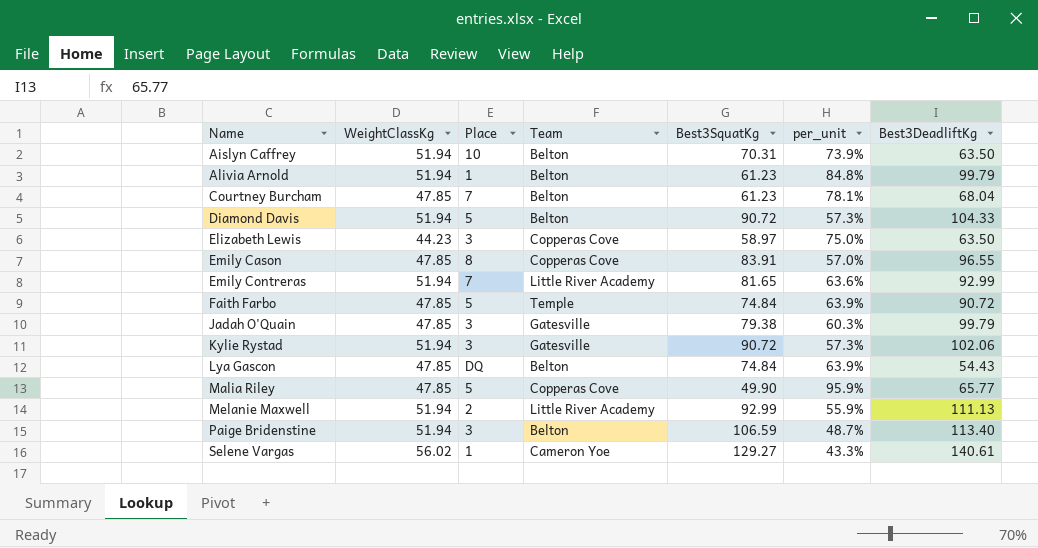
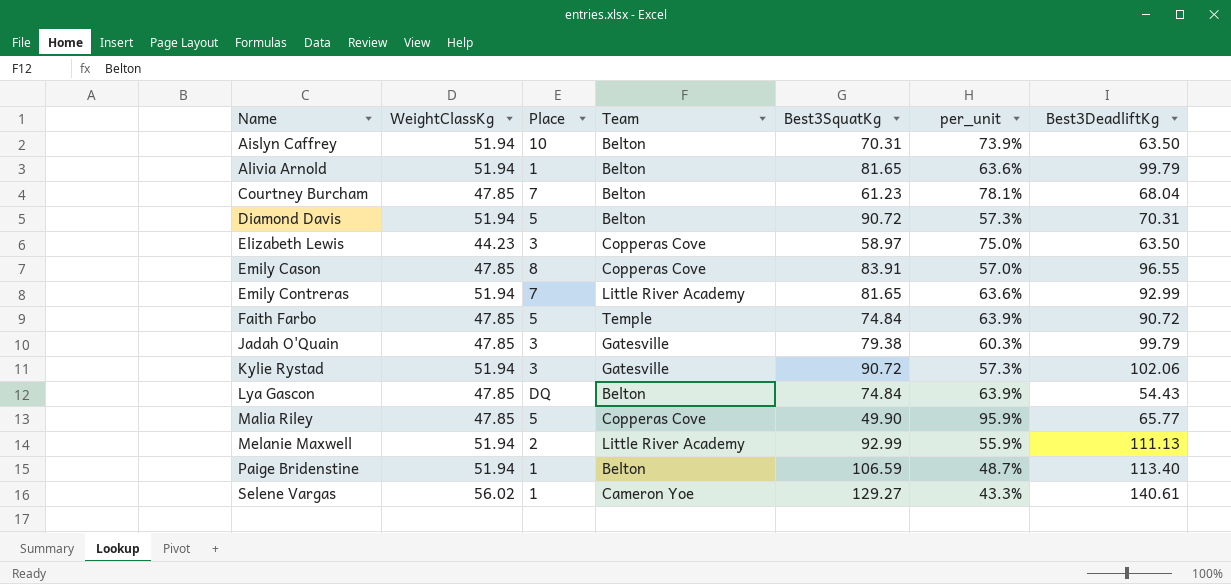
Alivia Arnold | Best3SquatKg: 61.23 -> 81.65
Alivia Arnold | per_unit: 84.8% -> 63.6%
Diamond Davis | Best3DeadliftKg: 104.33 -> 70.31
Paige Bridenstine | Place: 3 -> 1

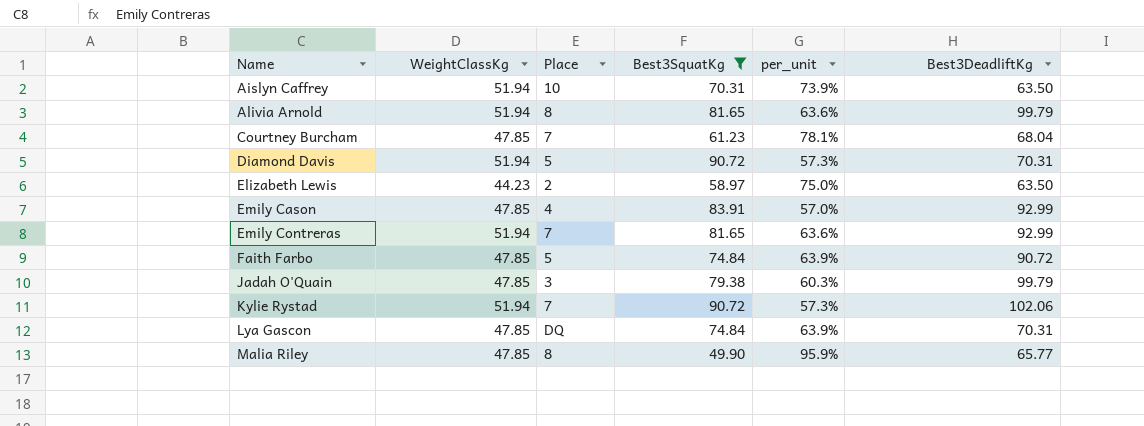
filter: none -> Best3SquatKg <= 90.72
column Team | position: 4 -> none
Alivia Arnold | Place: 1 -> 8
Elizabeth Lewis | Place: 3 -> 2
Emily Cason | Place: 8 -> 4
Emily Cason | Best3DeadliftKg: 96.55 -> 92.99
Kylie Rystad | Place: 3 -> 7
Lya Gascon | Best3DeadliftKg: 54.43 -> 70.31
Malia Riley | Place: 5 -> 8

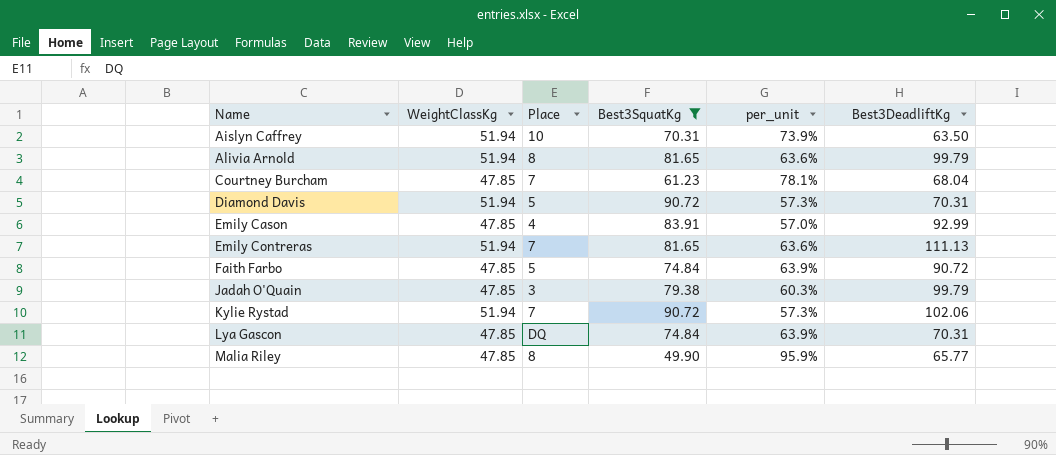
row Elizabeth Lewis: 44.23 | 2 | 58.97 | 75.0% | 63.50 -> none
Emily Contreras | Best3DeadliftKg: 92.99 -> 111.13

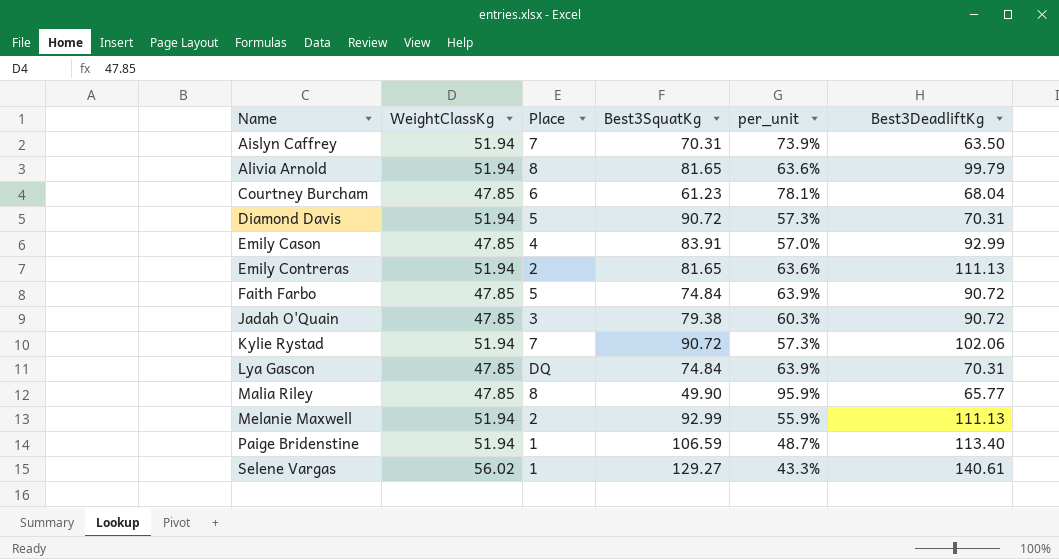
filter: Best3SquatKg <= 90.72 -> none
Aislyn Caffrey | Place: 10 -> 7
Courtney Burcham | Place: 7 -> 6
Emily Contreras | Place: 7 -> 2
Jadah O'Quain | Best3DeadliftKg: 99.79 -> 90.72

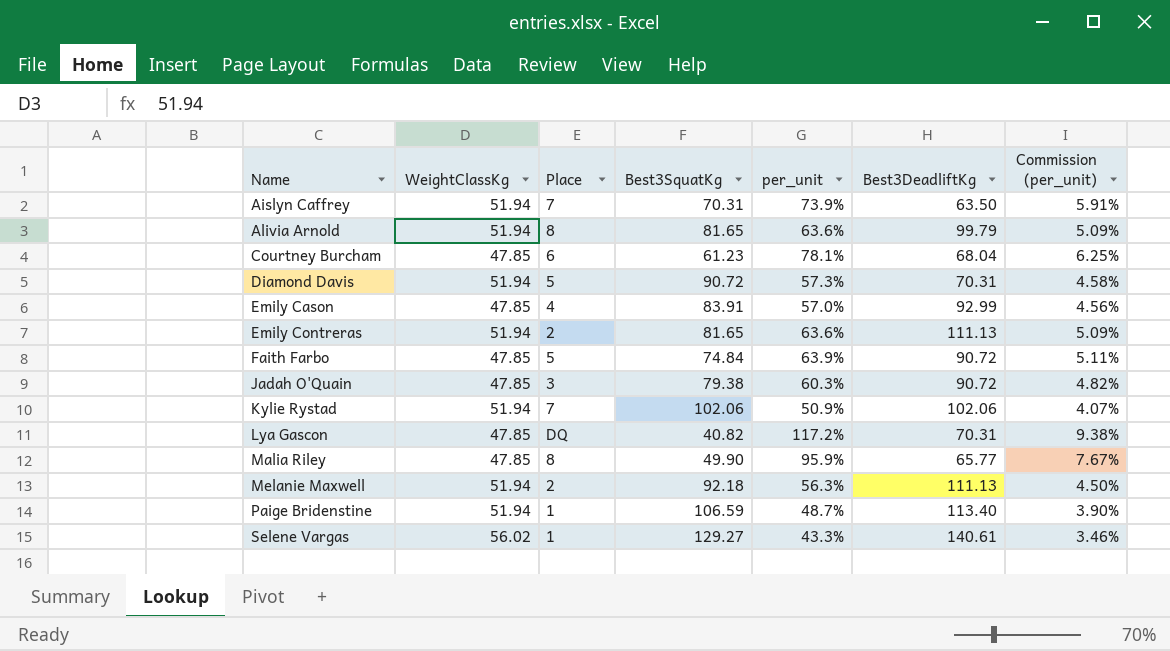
column Commission (per_unit) | formula: none -> [per_unit] * 0.08
Kylie Rystad | Best3SquatKg: 90.72 -> 102.06
Kylie Rystad | per_unit: 57.3% -> 50.9%
Lya Gascon | Best3SquatKg: 74.84 -> 40.82
Lya Gascon | per_unit: 63.9% -> 117.2%
Melanie Maxwell | Best3SquatKg: 92.99 -> 92.18
Melanie Maxwell | per_unit: 55.9% -> 56.3%

